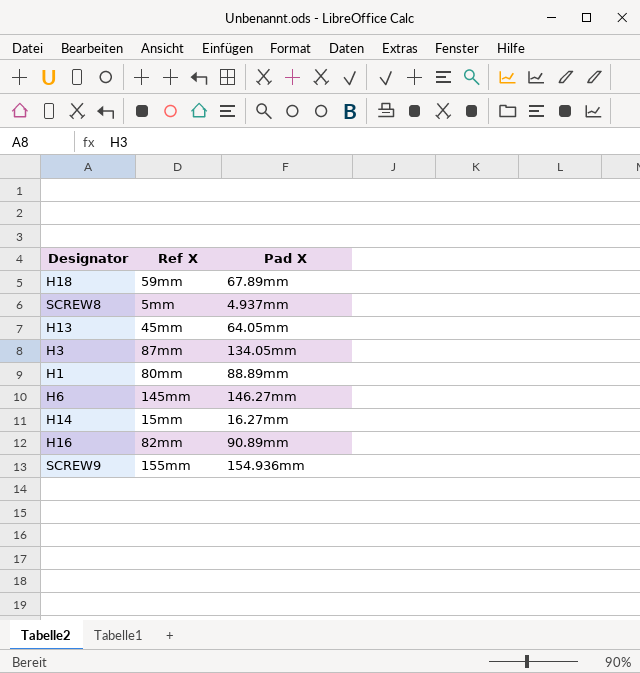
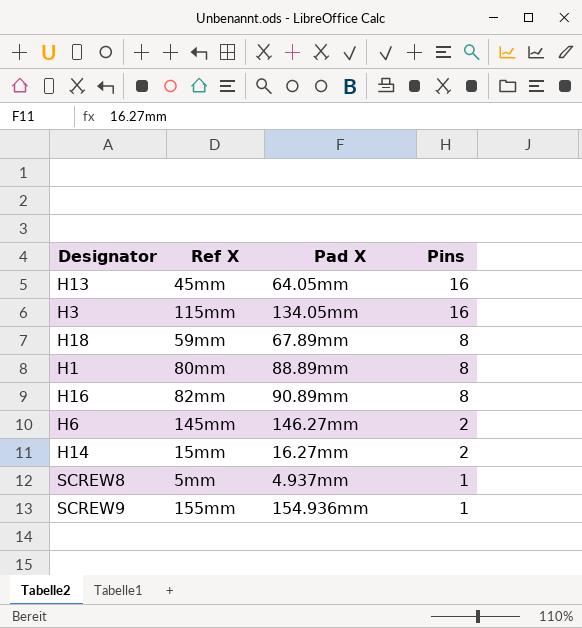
row order: none -> Pins descending
column Pins | position: none -> 4
H3 | Ref X: 87mm -> 115mm

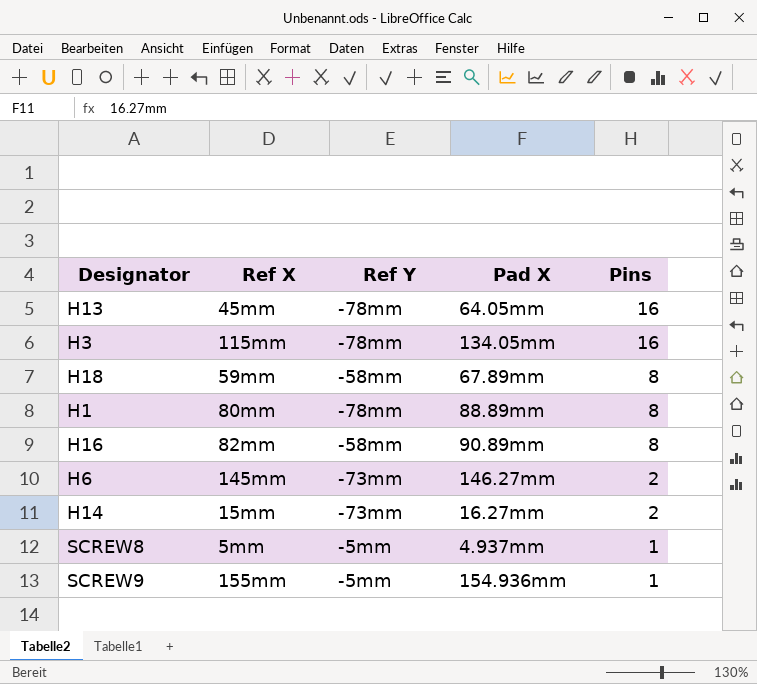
column Ref Y | position: none -> 3

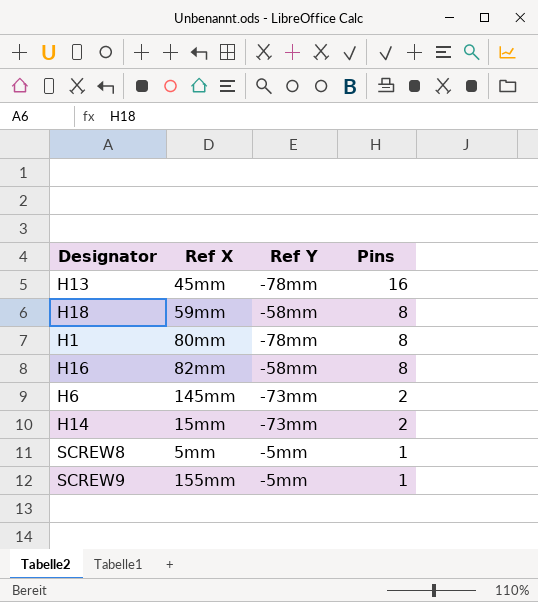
column Pad X | position: 4 -> none
row H3: 115mm | -78mm | 134.05mm | 16 -> none

